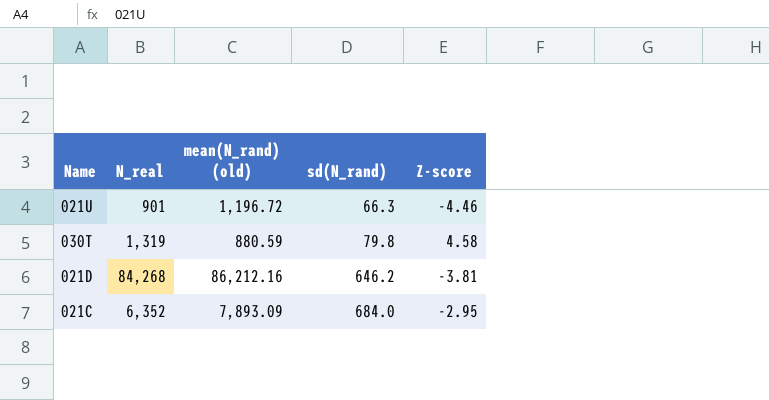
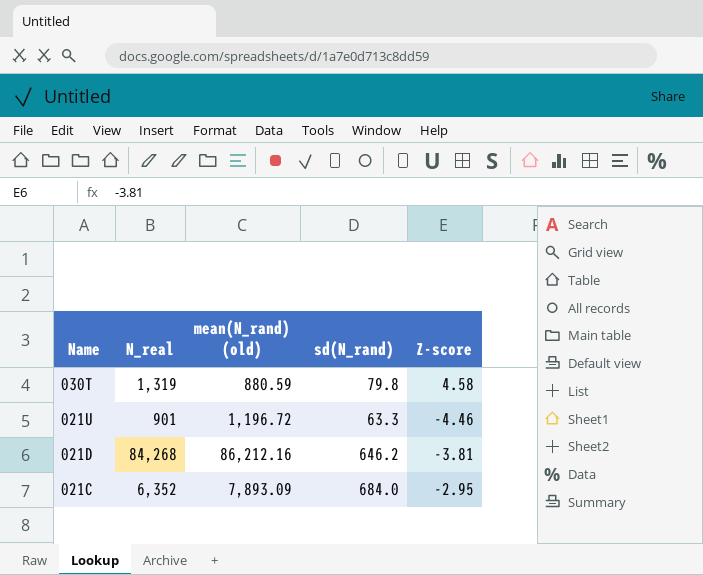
row order: sd(N_rand) ascending -> Name descending
021U | sd(N_rand): 66.3 -> 63.3

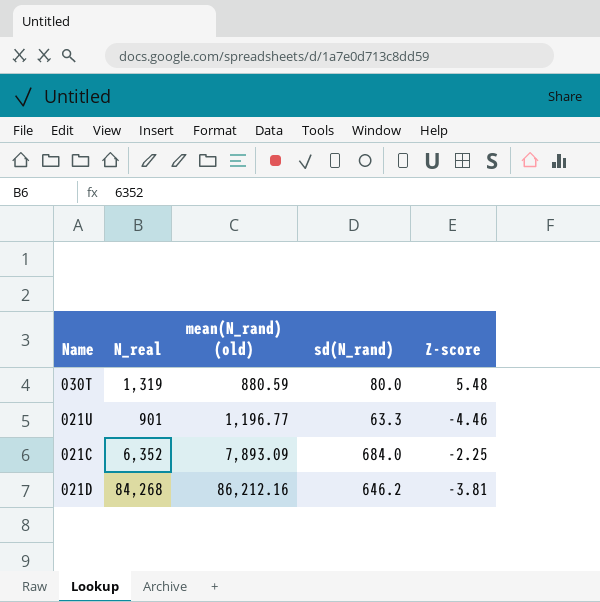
row order: Name descending -> mean(N_rand) (old) ascending
030T | sd(N_rand): 79.8 -> 80.0
030T | Z-score: 4.58 -> 5.48
021U | mean(N_rand) (old): 1,196.72 -> 1,196.77
021C | Z-score: -2.95 -> -2.25

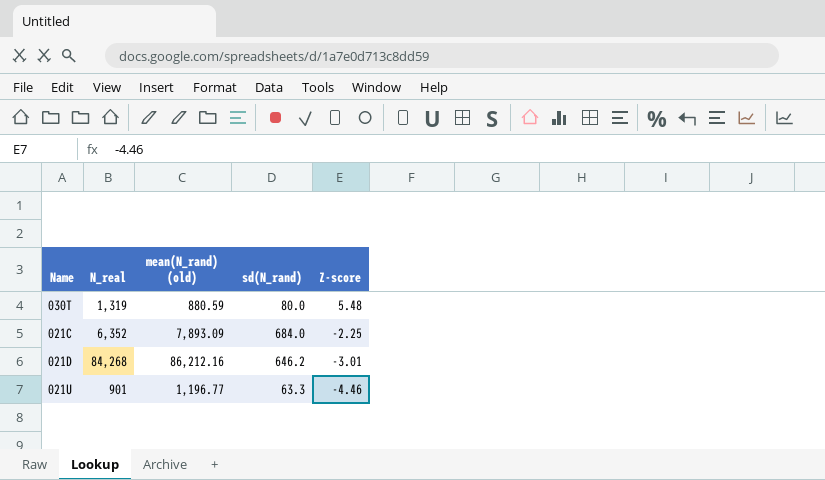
row order: mean(N_rand) (old) ascending -> Z-score descending
021D | Z-score: -3.81 -> -3.01

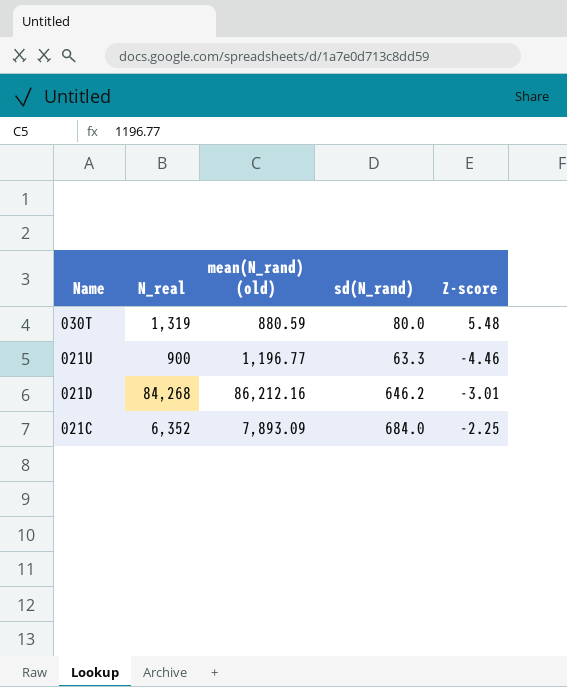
row order: Z-score descending -> Name descending
021U | N_real: 901 -> 900

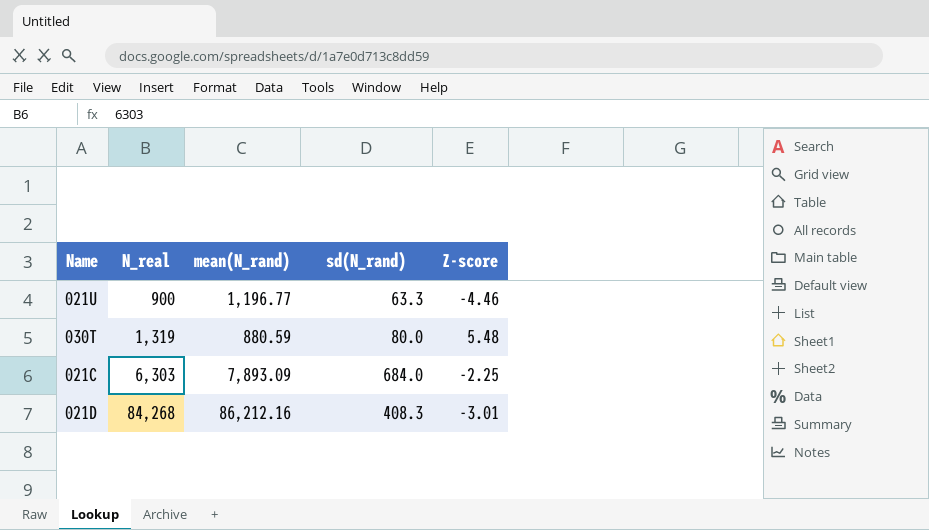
row order: Name descending -> N_real ascending
column name: mean(N_rand) (old) -> mean(N_rand)
021C | N_real: 6,352 -> 6,303
021D | sd(N_rand): 646.2 -> 408.3

